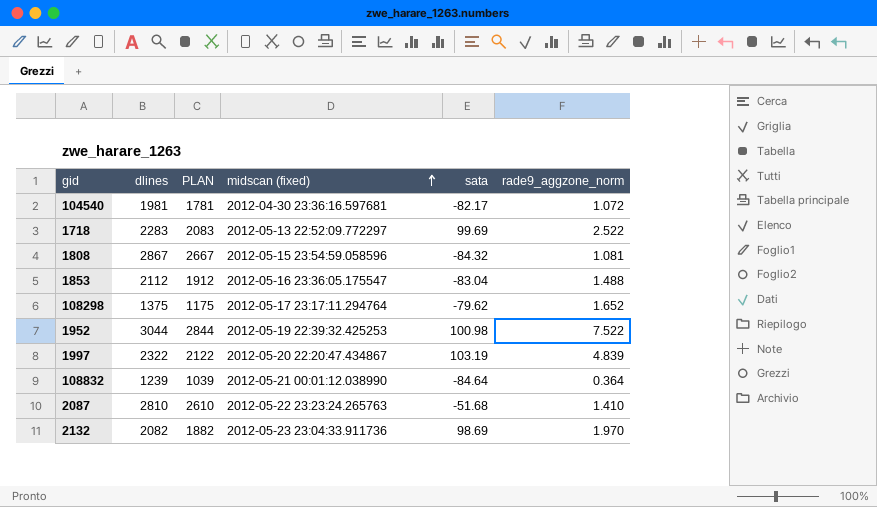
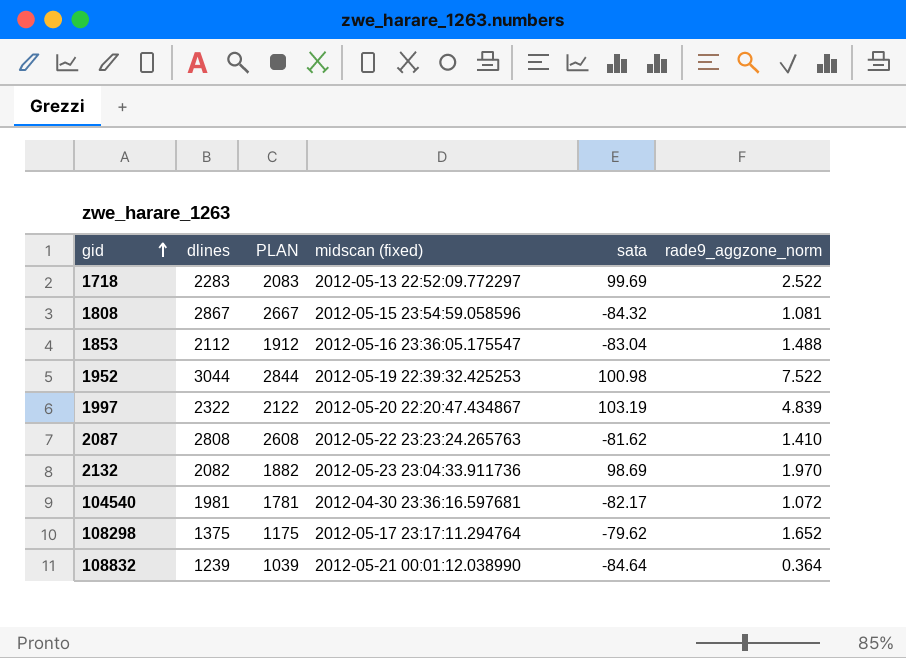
row order: midscan (fixed) ascending -> gid ascending
2087 | dlines: 2810 -> 2808
2087 | PLAN: 2610 -> 2608
2087 | sata: -51.68 -> -81.62

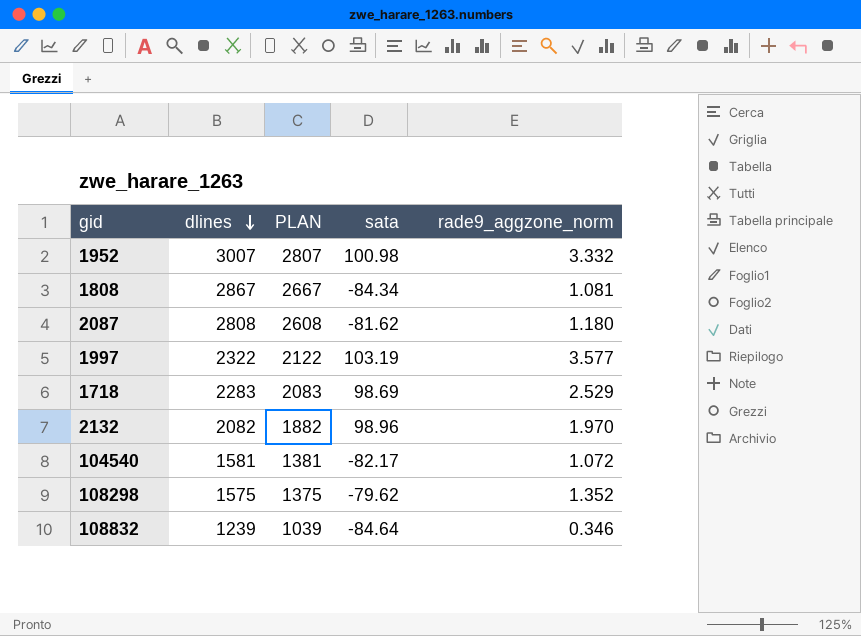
row order: gid ascending -> dlines descending
column midscan (fixed) | position: 4 -> none
row 1853: 2112 | 1912 | 2012-05-16 23:36:05.175547 | -83.04 | 1.488 -> none
1952 | dlines: 3044 -> 3007
1952 | PLAN: 2844 -> 2807
1952 | rade9_aggzone_norm: 7.522 -> 3.332
1808 | sata: -84.32 -> -84.34
2087 | rade9_aggzone_norm: 1.410 -> 1.180
1997 | rade9_aggzone_norm: 4.839 -> 3.577
1718 | sata: 99.69 -> 98.69
1718 | rade9_aggzone_norm: 2.522 -> 2.529
2132 | sata: 98.69 -> 98.96
104540 | dlines: 1981 -> 1581
104540 | PLAN: 1781 -> 1381
108298 | dlines: 1375 -> 1575
108298 | PLAN: 1175 -> 1375
108298 | rade9_aggzone_norm: 1.652 -> 1.352
108832 | rade9_aggzone_norm: 0.364 -> 0.346

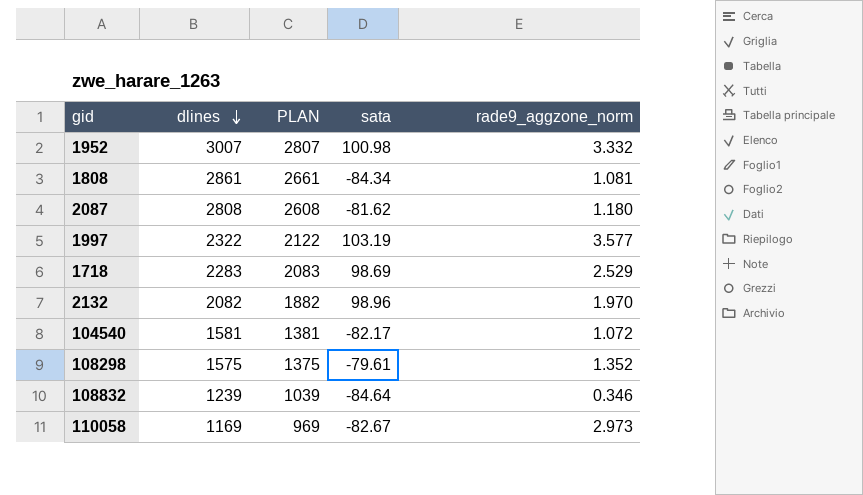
1808 | dlines: 2867 -> 2861
1808 | PLAN: 2667 -> 2661
108298 | sata: -79.62 -> -79.61
row 110058: none -> 1169 | 969 | -82.67 | 2.973

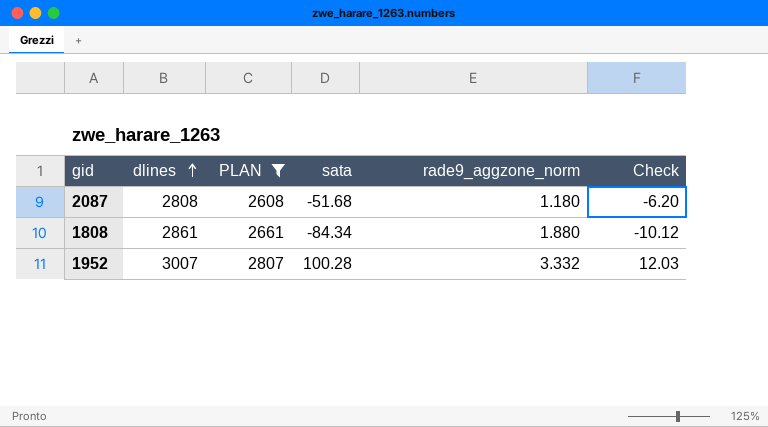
filter: none -> PLAN >= 2608
row order: dlines descending -> dlines ascending
column Check | formula: none -> [sata] * 0.12
2087 | sata: -81.62 -> -51.68
1808 | rade9_aggzone_norm: 1.081 -> 1.880
1952 | sata: 100.98 -> 100.28

